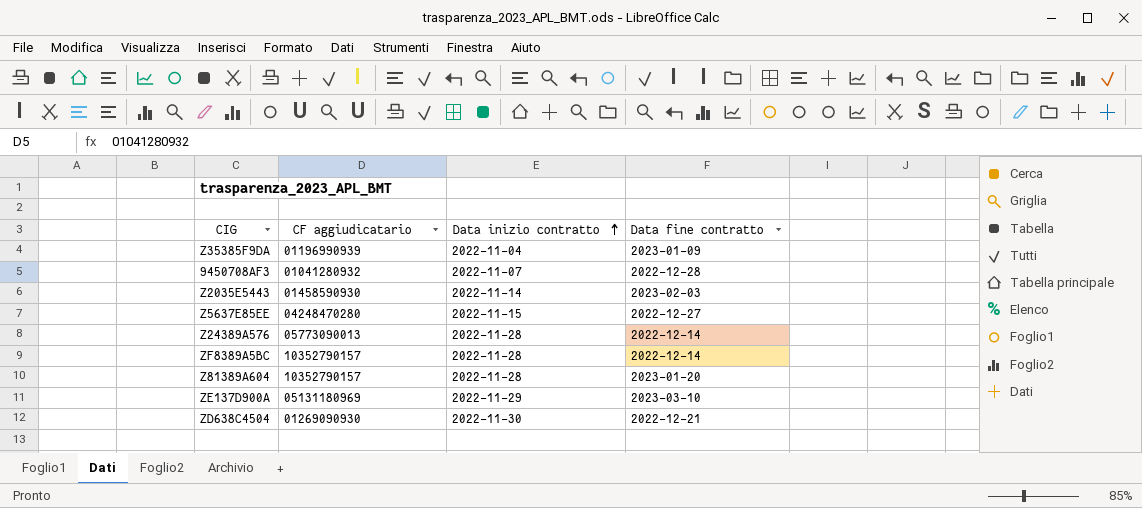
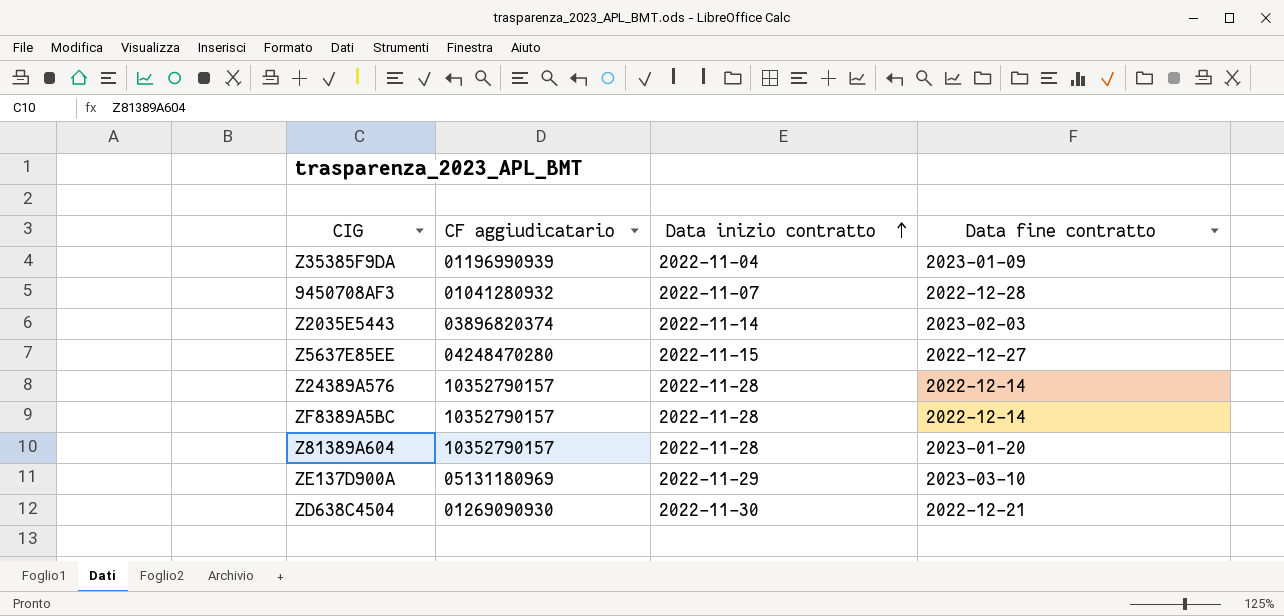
Z2035E5443 | CF aggiudicatario: 01458590930 -> 03896820374
Z24389A576 | CF aggiudicatario: 05773090013 -> 10352790157

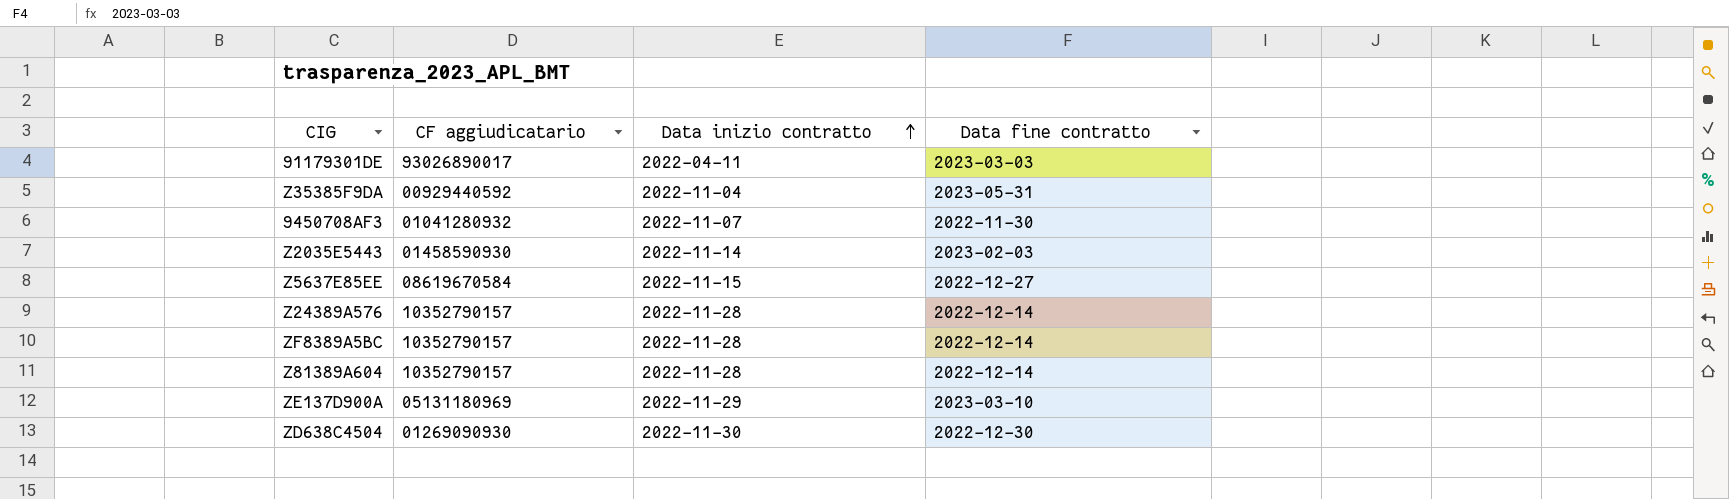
row 91179301DE: none -> 93026890017 | 2022-04-11 | 2023-03-03
Z35385F9DA | CF aggiudicatario: 01196990939 -> 00929440592
Z35385F9DA | Data fine contratto: 2023-01-09 -> 2023-05-31
9450708AF3 | Data fine contratto: 2022-12-28 -> 2022-11-30
Z2035E5443 | CF aggiudicatario: 03896820374 -> 01458590930
Z5637E85EE | CF aggiudicatario: 04248470280 -> 08619670584
Z81389A604 | Data fine contratto: 2023-01-20 -> 2022-12-14
ZD638C4504 | Data fine contratto: 2022-12-21 -> 2022-12-30

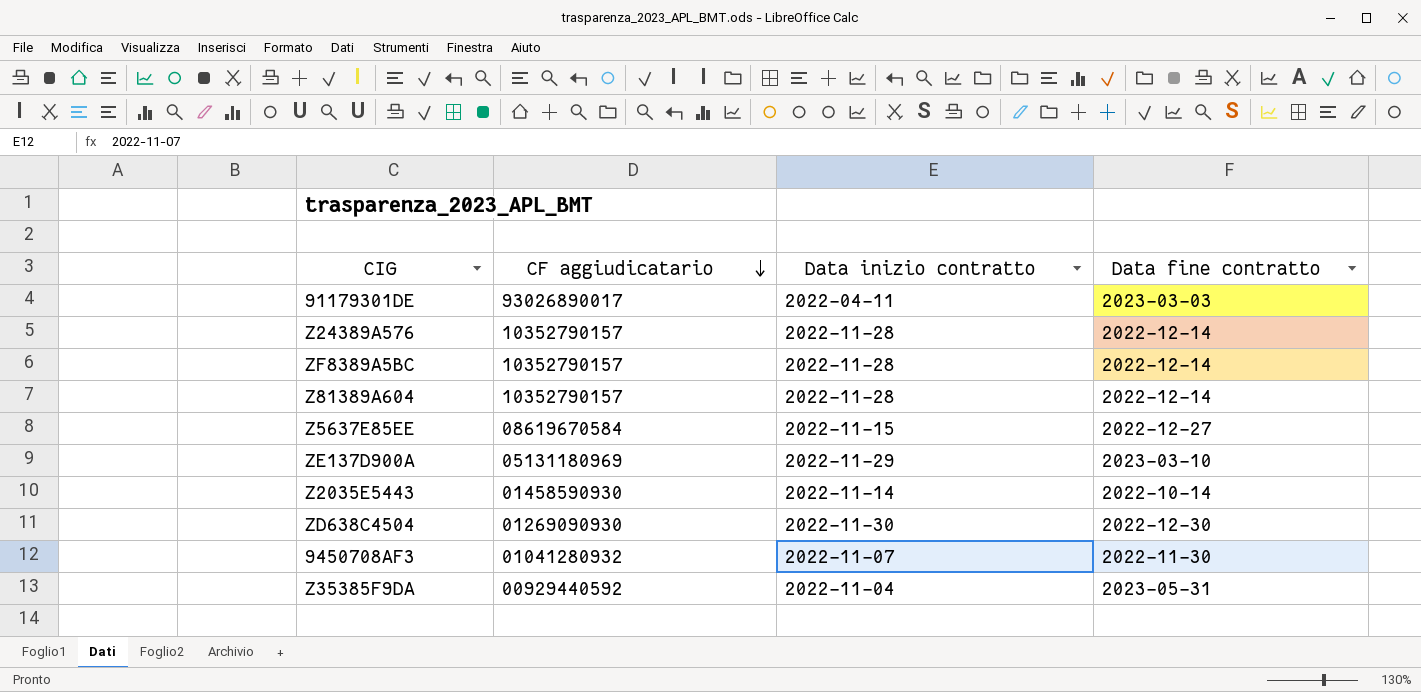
row order: Data inizio contratto ascending -> CF aggiudicatario descending
Z2035E5443 | Data fine contratto: 2023-02-03 -> 2022-10-14

